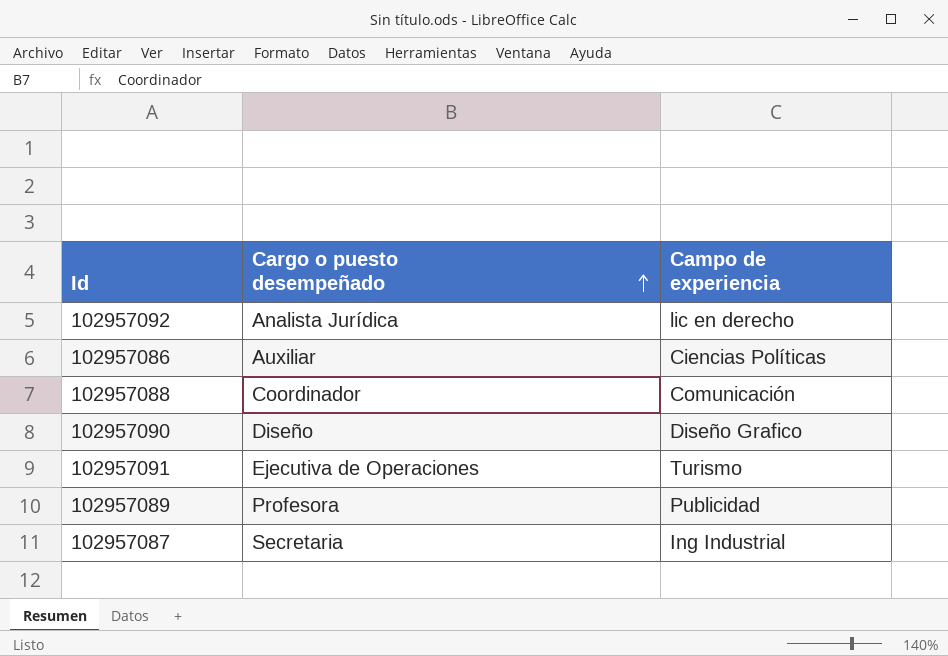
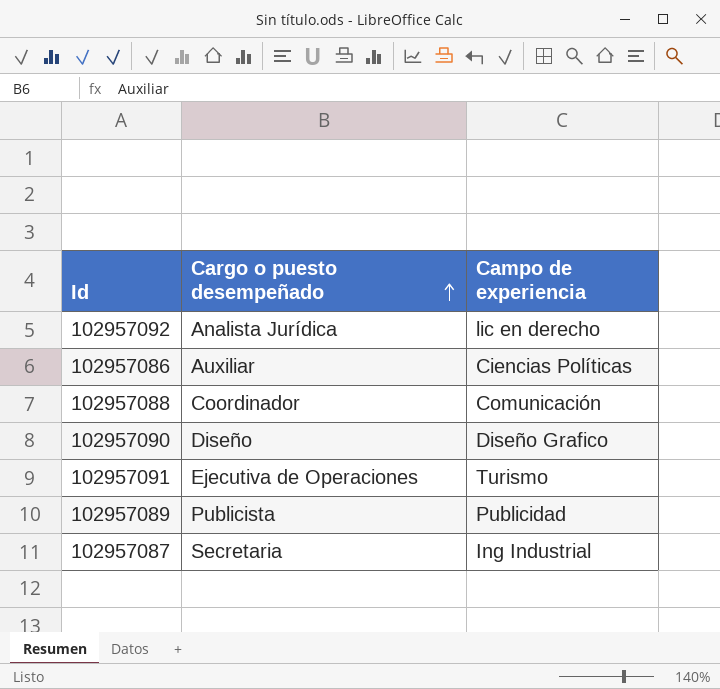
102957089 | Cargo o puesto desempeñado: Profesora -> Publicista

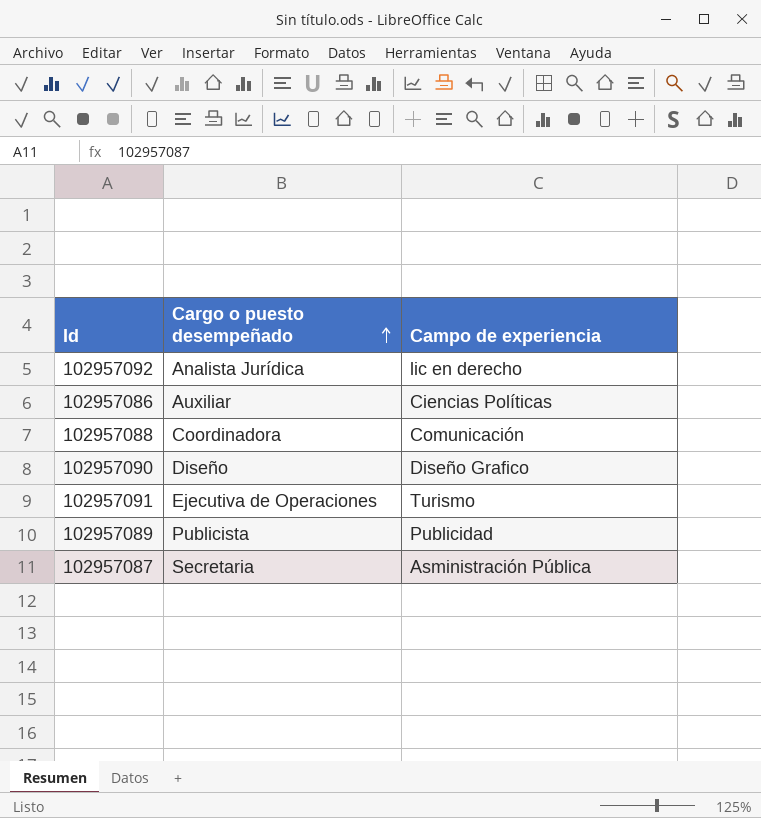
102957088 | Cargo o puesto desempeñado: Coordinador -> Coordinadora
102957087 | Campo de experiencia: Ing Industrial -> Asministración Pública

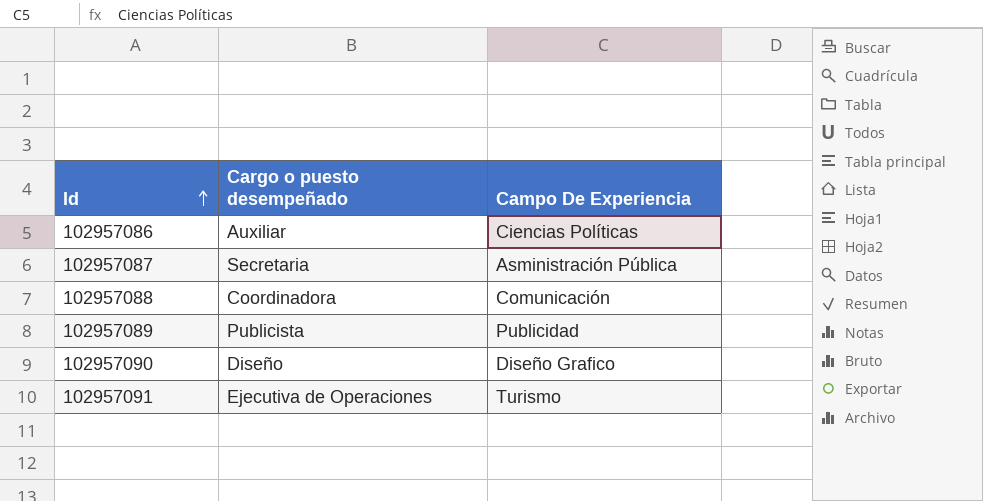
row order: Cargo o puesto desempeñado ascending -> Id ascending
column name: Campo de experiencia -> Campo De Experiencia
row 102957092: Analista Jurídica | lic en derecho -> none

